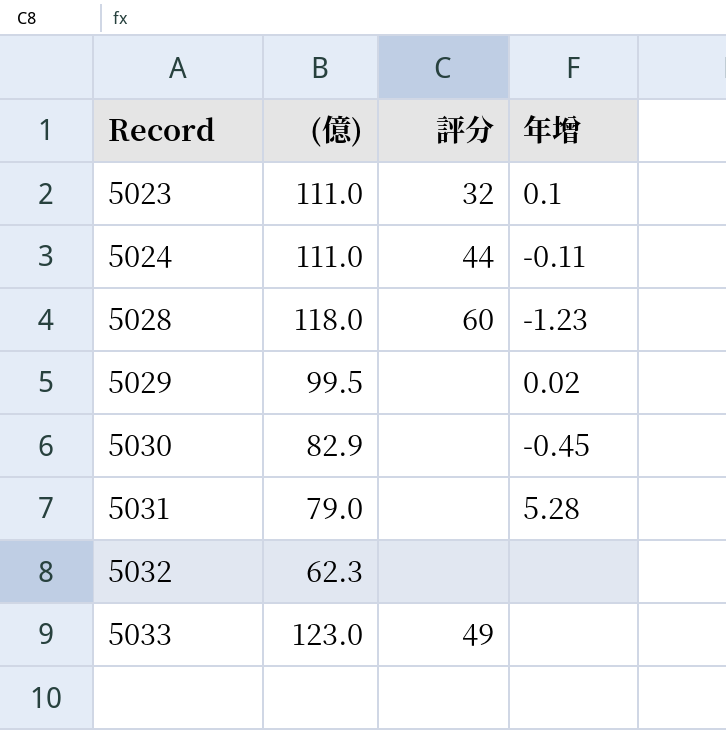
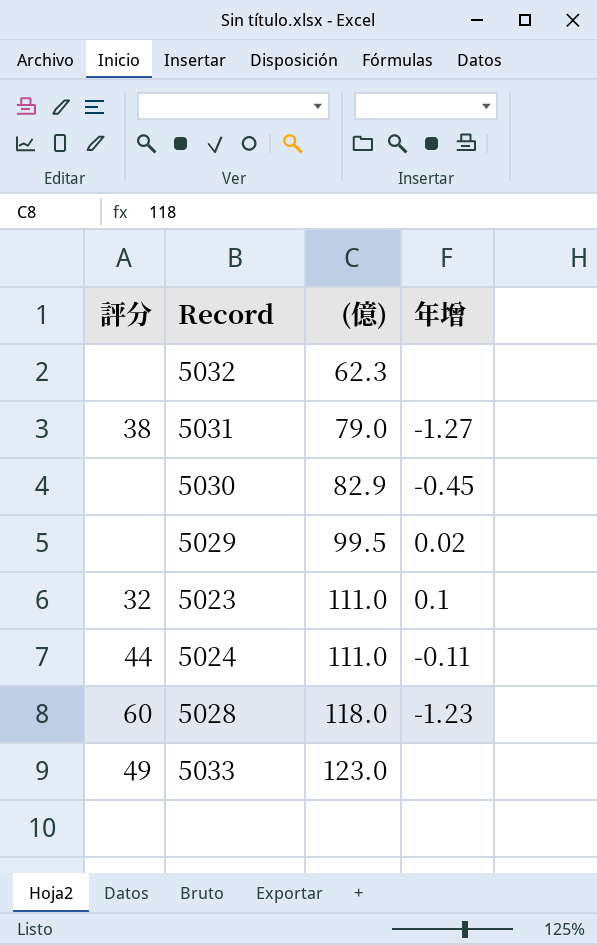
row order: Record ascending -> (億) ascending
column 評分 | position: 3 -> 1
5031 | 評分: none -> 38
5031 | 年增: 5.28 -> -1.27

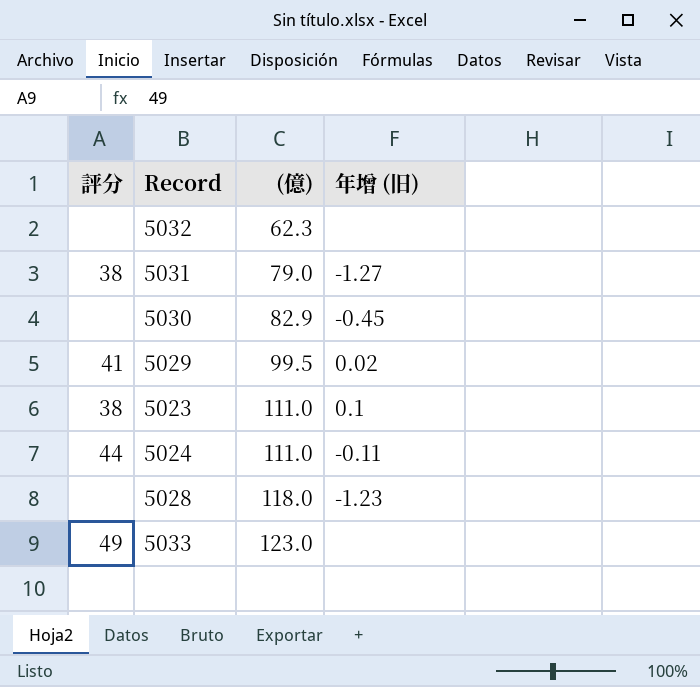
column name: 年增 -> 年增 (旧)
5029 | 評分: none -> 41
5023 | 評分: 32 -> 38
5028 | 評分: 60 -> none

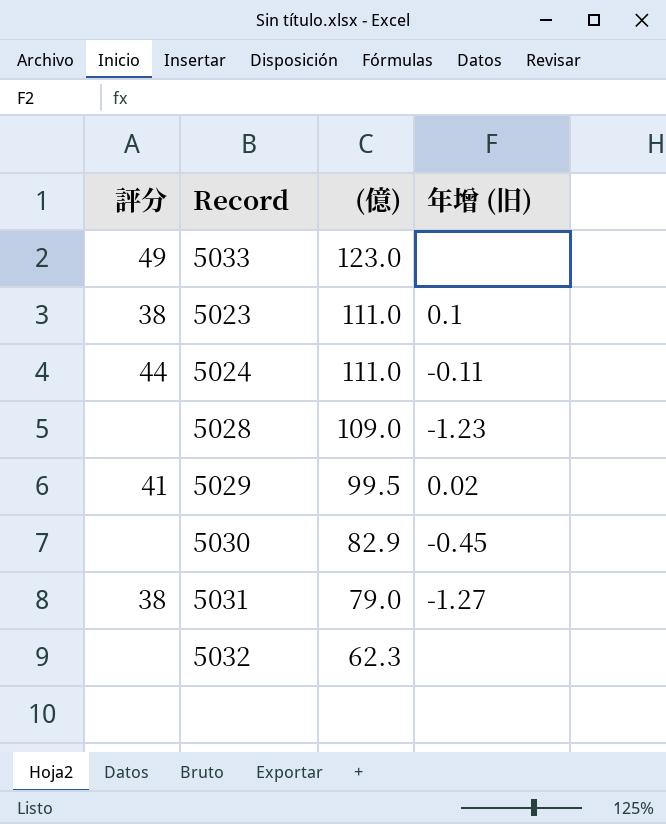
row order: (億) ascending -> (億) descending
5028 | (億): 118.0 -> 109.0

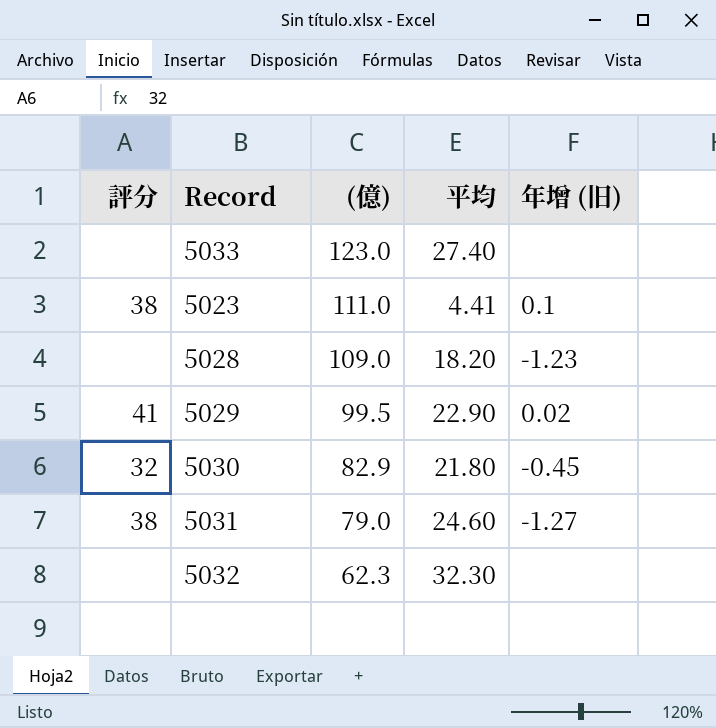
column 平均 | position: none -> 4
row 5024: 44 | 111.0 | -0.11 -> none
5033 | 評分: 49 -> none
5030 | 評分: none -> 32

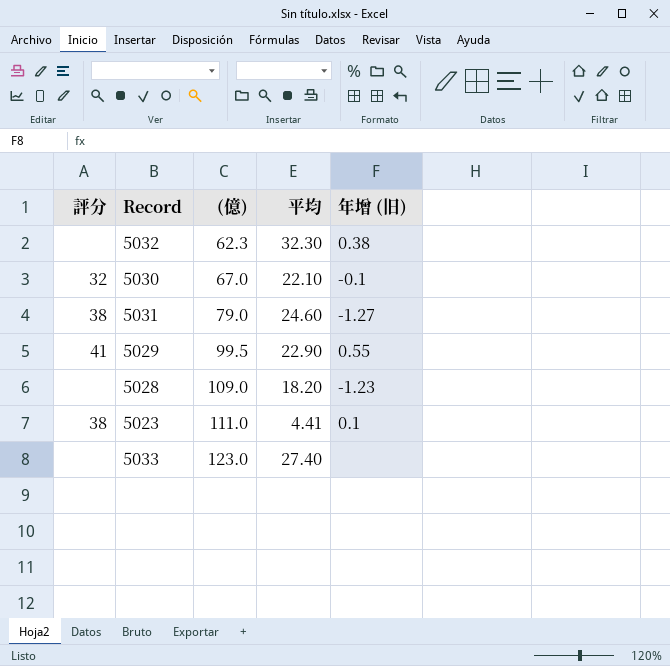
row order: (億) descending -> (億) ascending
5032 | 年增 (旧): none -> 0.38
5030 | (億): 82.9 -> 67.0
5030 | 平均: 21.80 -> 22.10
5030 | 年增 (旧): -0.45 -> -0.1
5029 | 年增 (旧): 0.02 -> 0.55

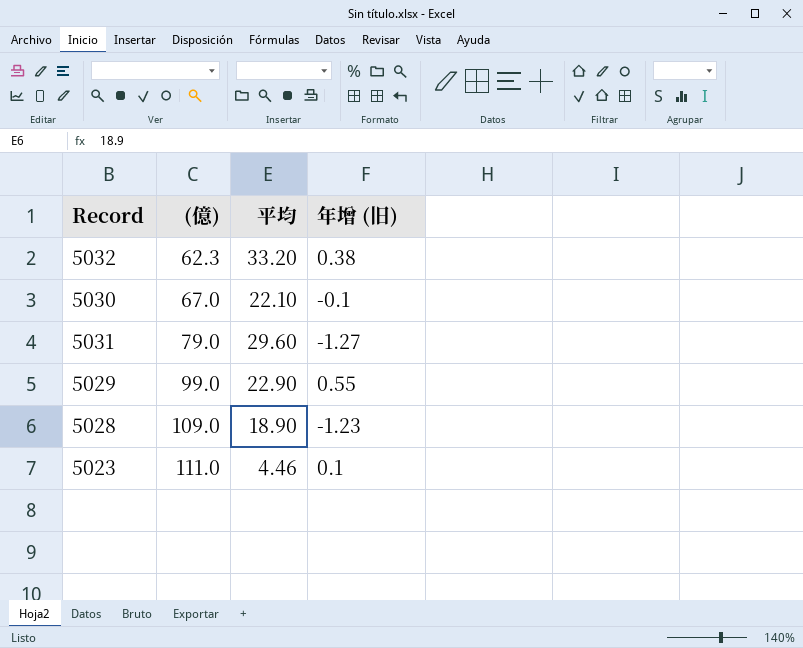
column 評分 | position: 1 -> none
row 5033: none | 123.0 | 27.40 | none -> none
5032 | 平均: 32.30 -> 33.20
5031 | 平均: 24.60 -> 29.60
5029 | (億): 99.5 -> 99.0
5028 | 平均: 18.20 -> 18.90
5023 | 平均: 4.41 -> 4.46

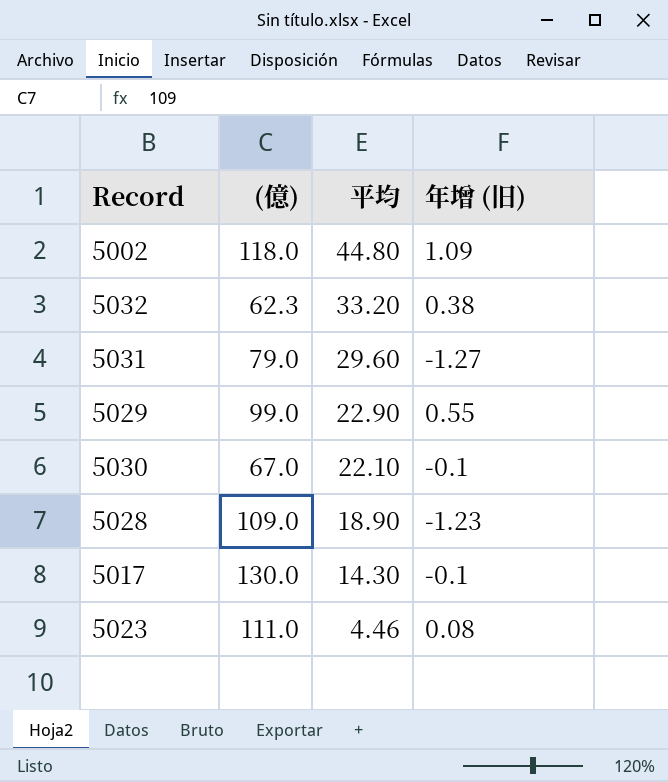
row order: (億) ascending -> 平均 descending
row 5002: none -> 118.0 | 44.80 | 1.09
row 5017: none -> 130.0 | 14.30 | -0.1
5023 | 年增 (旧): 0.1 -> 0.08

